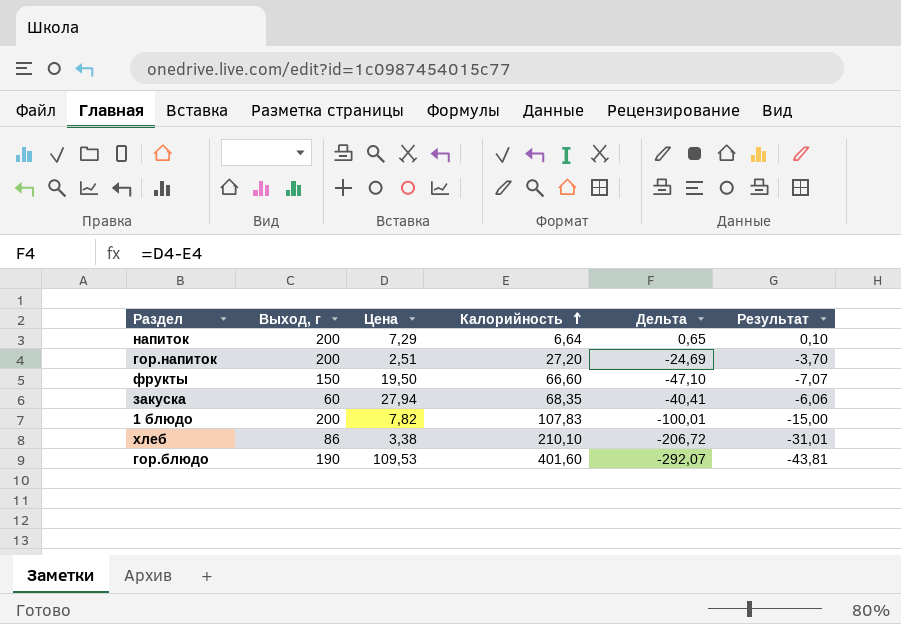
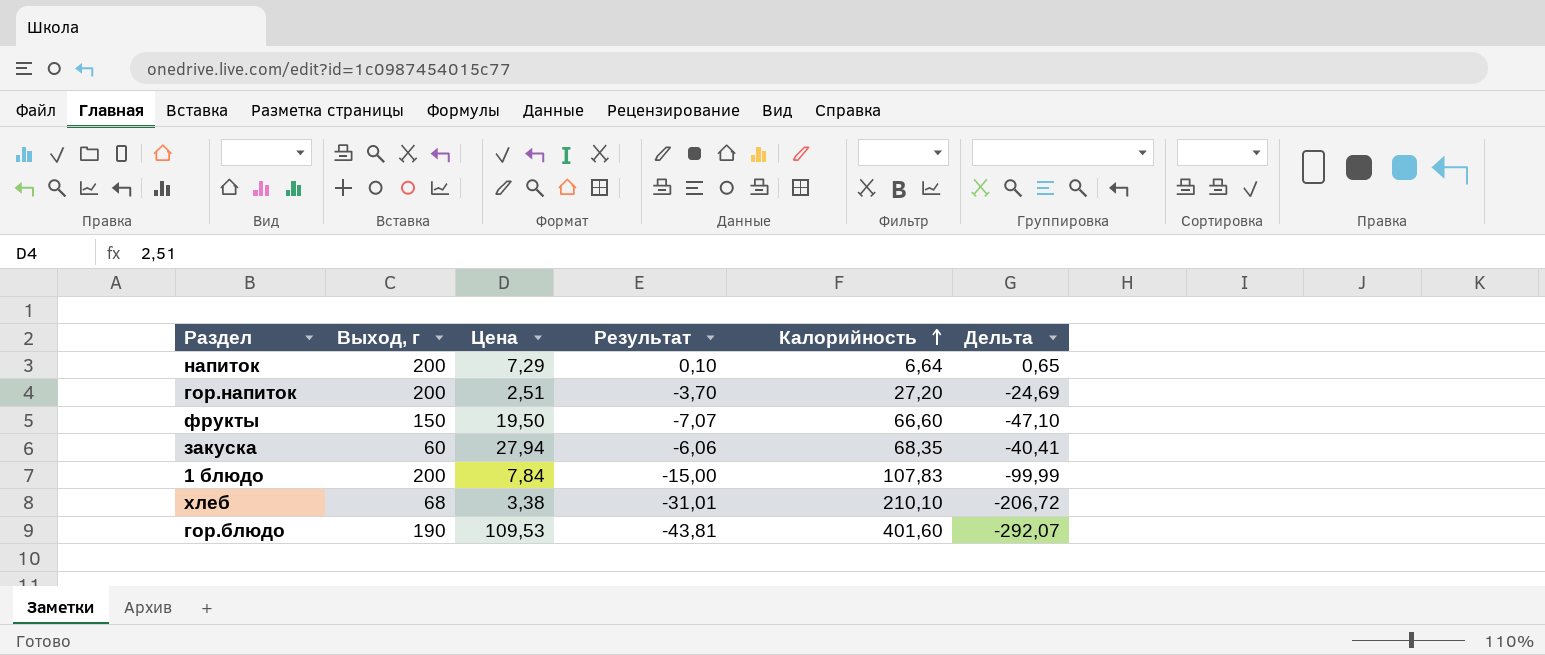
column Результат | position: 6 -> 4
1 блюдо | Цена: 7,82 -> 7,84
1 блюдо | Дельта: -100,01 -> -99,99
хлеб | Выход, г: 86 -> 68

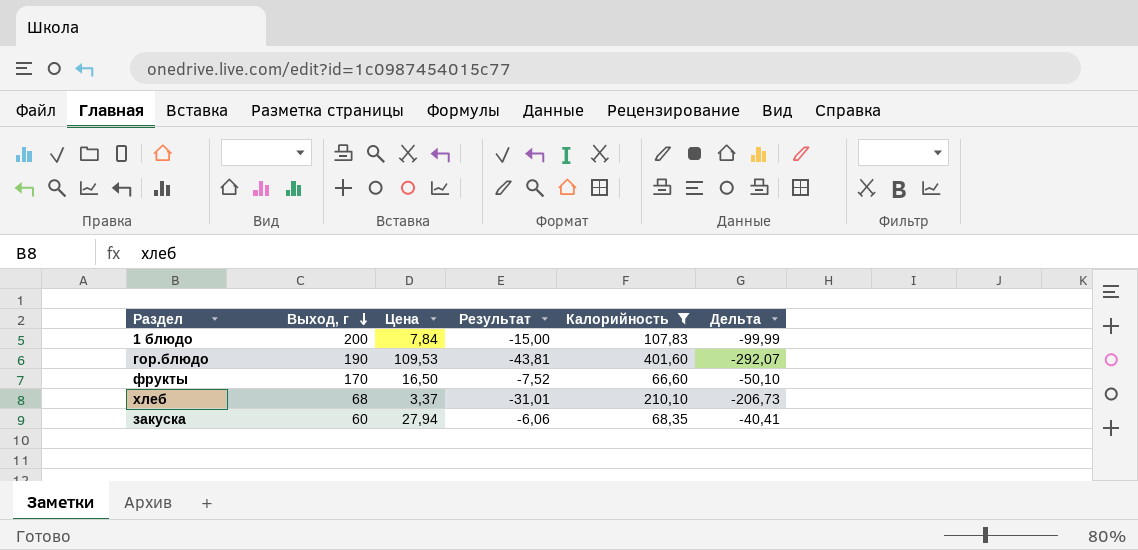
filter: none -> Калорийность >= 66,60
row order: Калорийность ascending -> Выход, г descending
фрукты | Выход, г: 150 -> 170
фрукты | Цена: 19,50 -> 16,50
фрукты | Результат: -7,07 -> -7,52
фрукты | Дельта: -47,10 -> -50,10
хлеб | Цена: 3,38 -> 3,37
хлеб | Дельта: -206,72 -> -206,73

